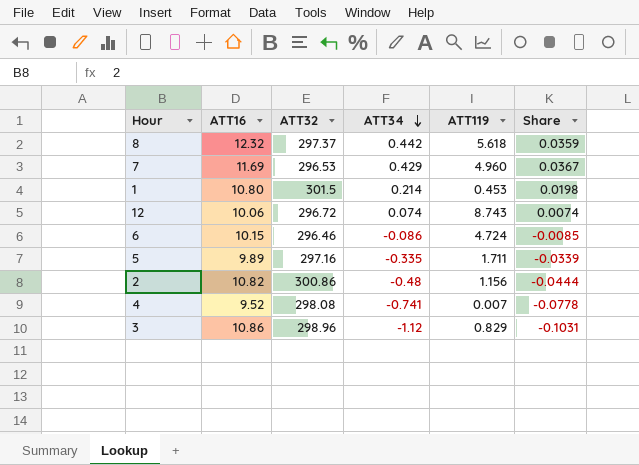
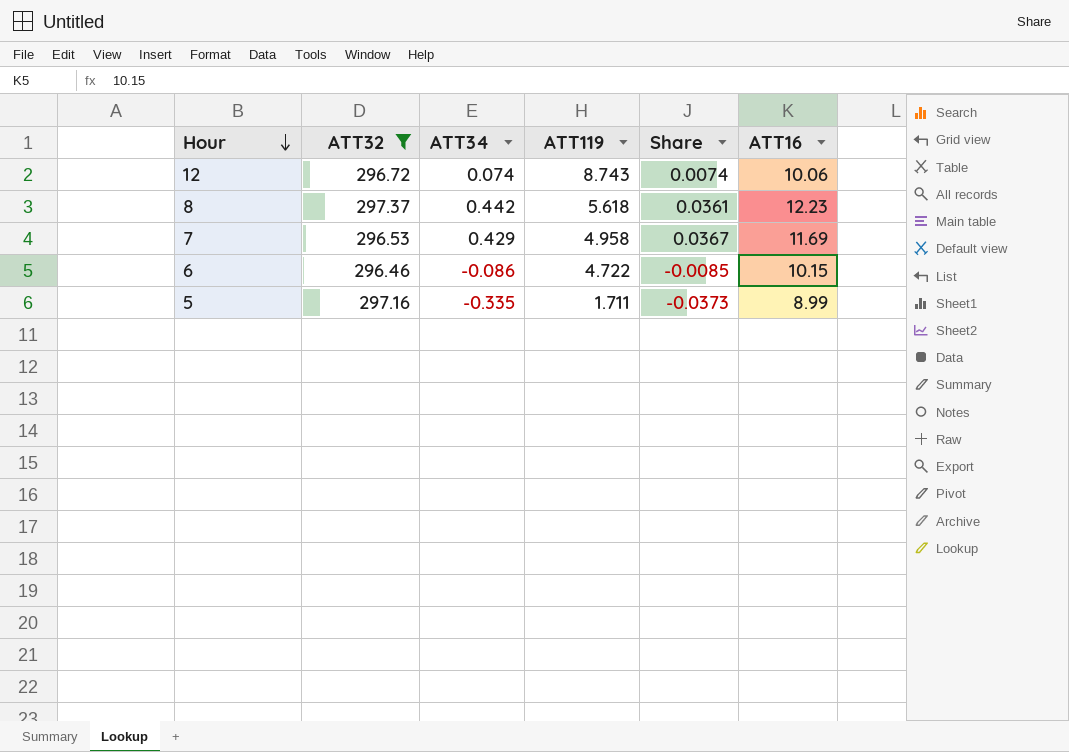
filter: none -> ATT32 <= 297.37
row order: ATT34 descending -> Hour descending
column ATT16 | position: 2 -> 6
8 | Share: 0.0359 -> 0.0361
8 | ATT16: 12.32 -> 12.23
7 | ATT119: 4.960 -> 4.958
6 | ATT119: 4.724 -> 4.722
5 | Share: -0.0339 -> -0.0373
5 | ATT16: 9.89 -> 8.99

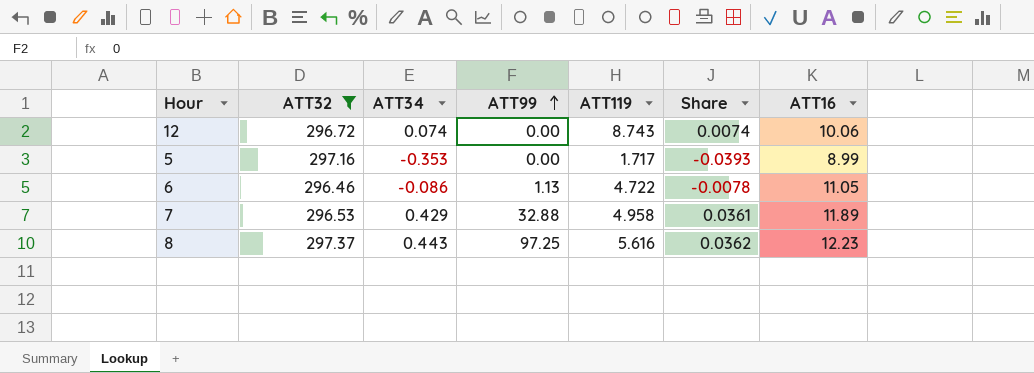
row order: Hour descending -> ATT99 ascending
column ATT99 | position: none -> 4
5 | ATT34: -0.335 -> -0.353
5 | ATT119: 1.711 -> 1.717
5 | Share: -0.0373 -> -0.0393
6 | Share: -0.0085 -> -0.0078
6 | ATT16: 10.15 -> 11.05
7 | Share: 0.0367 -> 0.0361
7 | ATT16: 11.69 -> 11.89
8 | ATT34: 0.442 -> 0.443
8 | ATT119: 5.618 -> 5.616
8 | Share: 0.0361 -> 0.0362

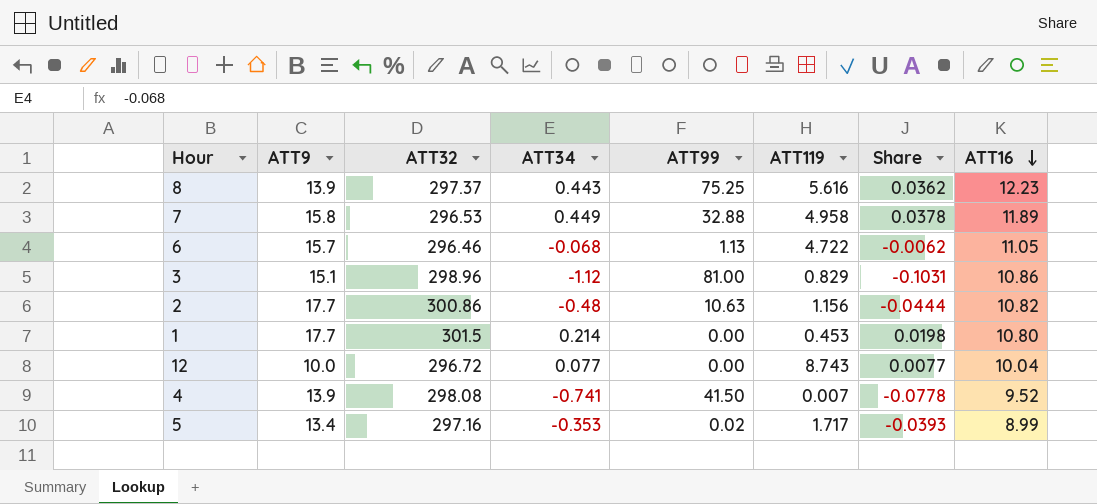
filter: ATT32 <= 297.37 -> none
row order: ATT99 ascending -> ATT16 descending
column ATT9 | position: none -> 2
8 | ATT99: 97.25 -> 75.25
7 | ATT34: 0.429 -> 0.449
7 | Share: 0.0361 -> 0.0378
6 | ATT34: -0.086 -> -0.068
6 | Share: -0.0078 -> -0.0062
12 | ATT34: 0.074 -> 0.077
12 | Share: 0.0074 -> 0.0077
12 | ATT16: 10.06 -> 10.04
5 | ATT99: 0.00 -> 0.02

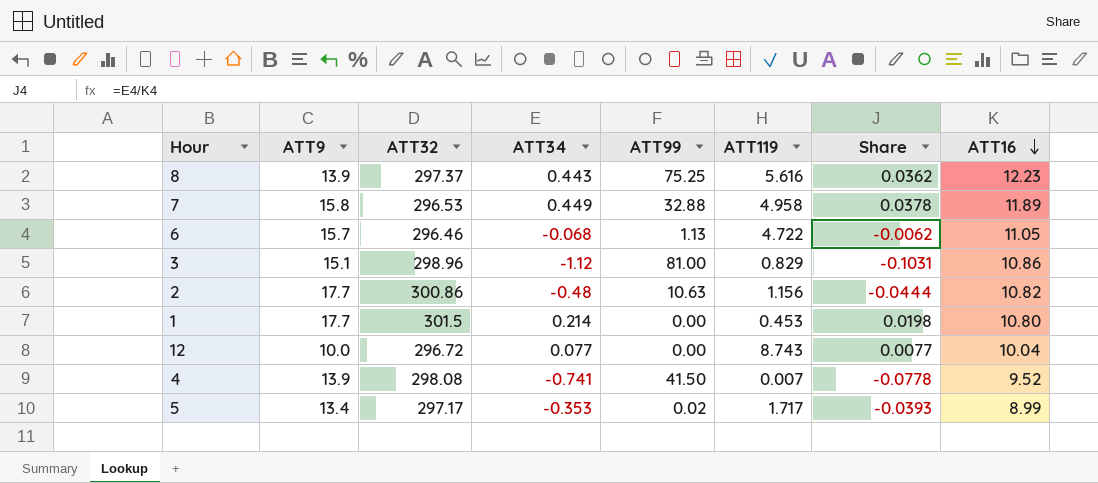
5 | ATT32: 297.16 -> 297.17

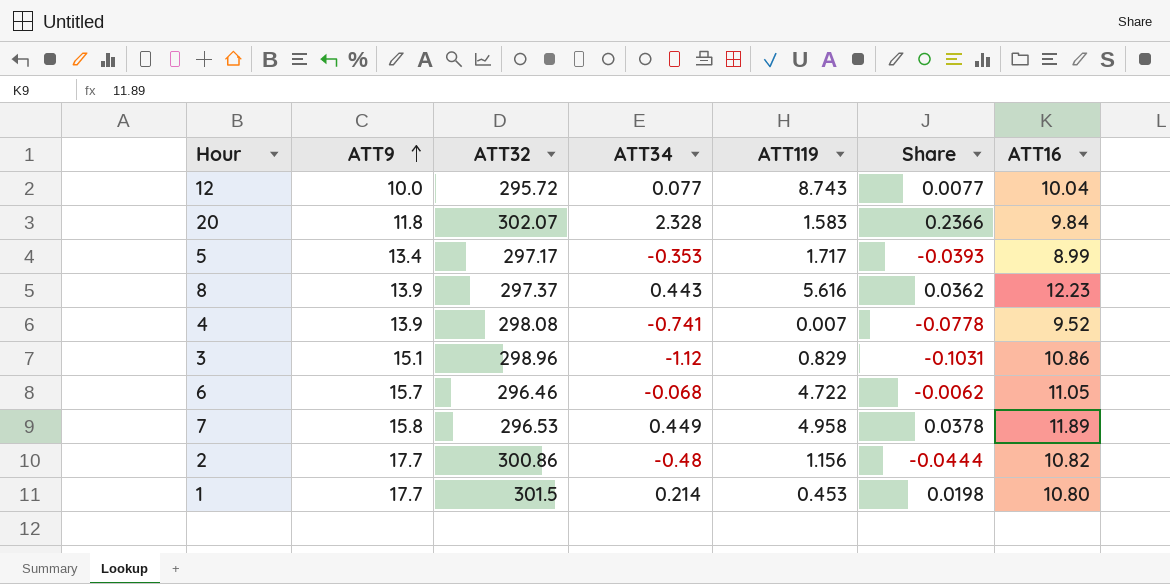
row order: ATT16 descending -> ATT9 ascending
column ATT99 | position: 5 -> none
12 | ATT32: 296.72 -> 295.72
row 20: none -> 11.8 | 302.07 | 2.328 | 1.583 | 0.2366 | 9.84

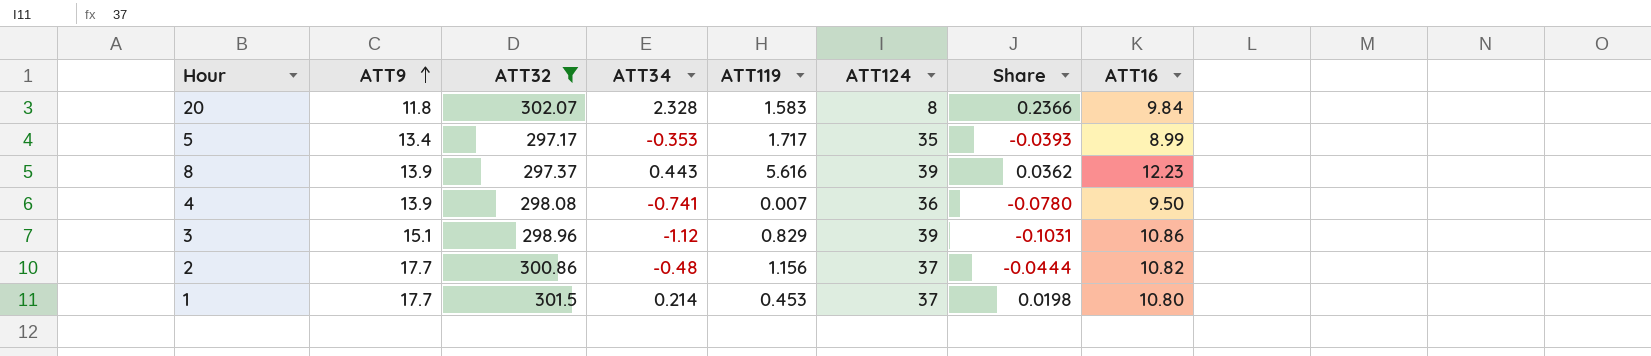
filter: none -> ATT32 >= 297.17
column ATT124 | position: none -> 6
4 | Share: -0.0778 -> -0.0780
4 | ATT16: 9.52 -> 9.50

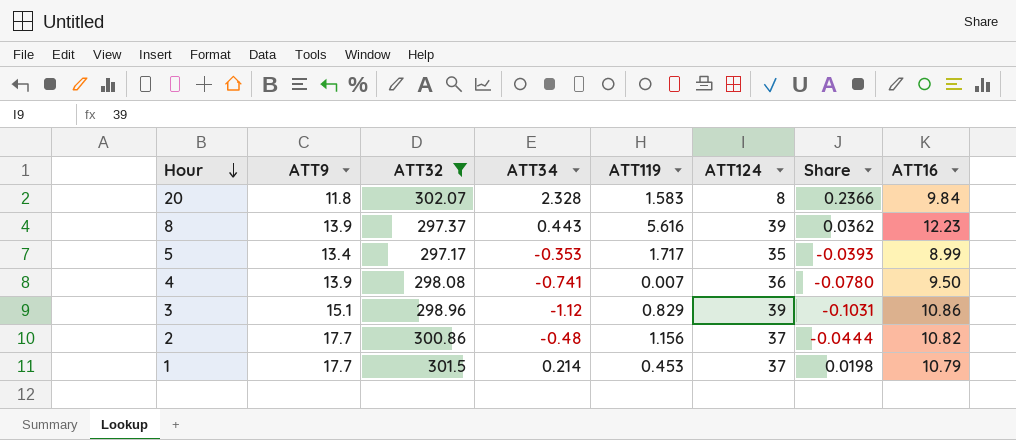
row order: ATT9 ascending -> Hour descending
1 | ATT16: 10.80 -> 10.79

